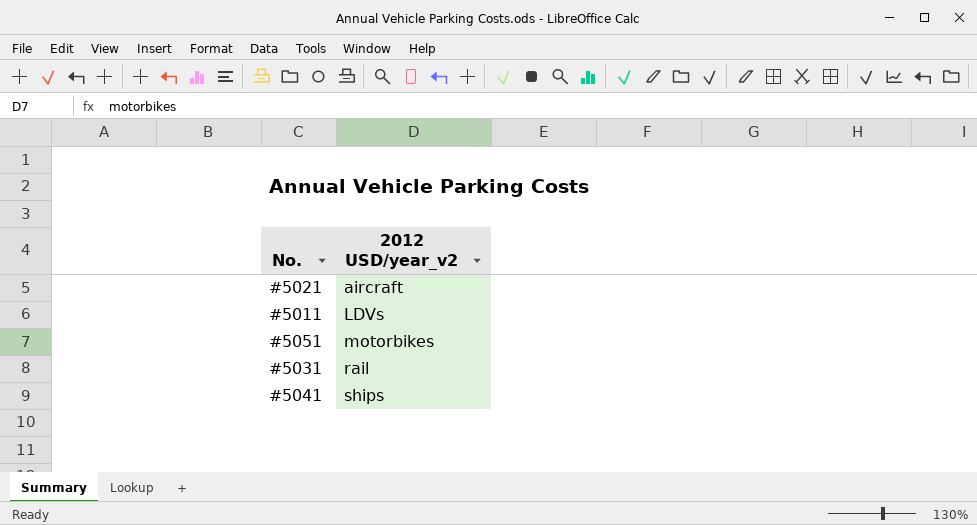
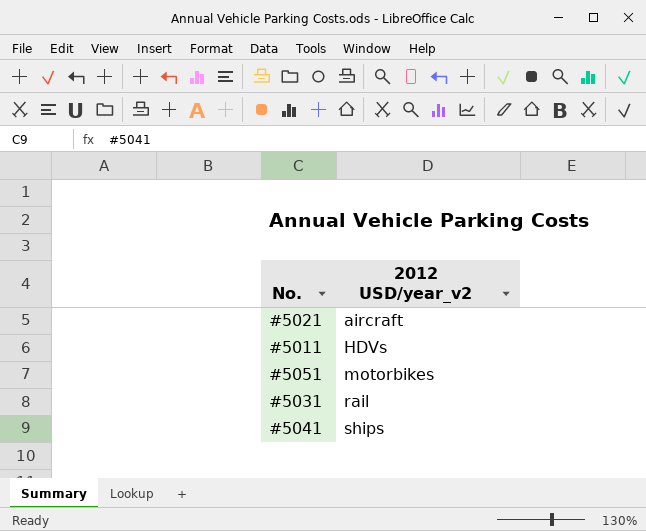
#5011 | 2012 USD/year_v2: LDVs -> HDVs

